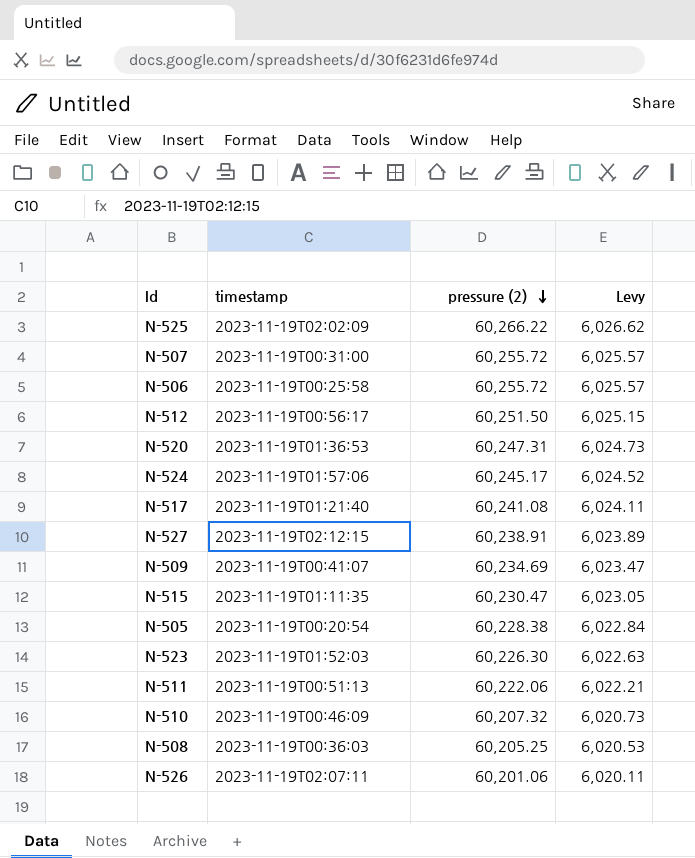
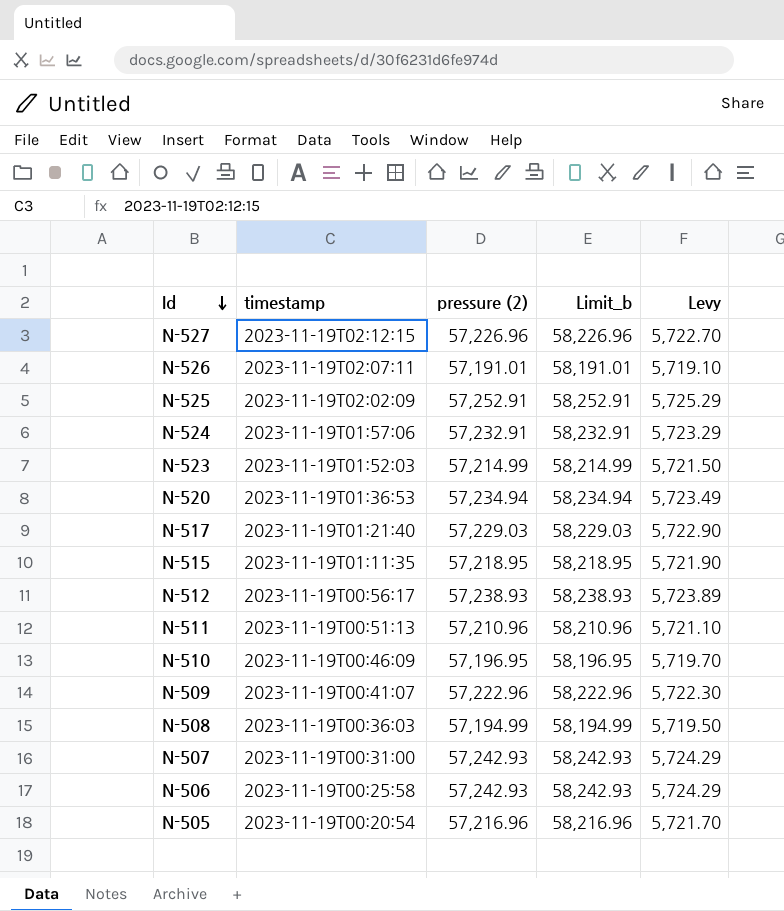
row order: pressure (2) descending -> Id descending
column Limit_b | formula: none -> [pressure (2)] + 1000
N-527 | pressure (2): 60,238.91 -> 57,226.96
N-527 | Levy: 6,023.89 -> 5,722.70
N-526 | pressure (2): 60,201.06 -> 57,191.01
N-526 | Levy: 6,020.11 -> 5,719.10
N-525 | pressure (2): 60,266.22 -> 57,252.91
N-525 | Levy: 6,026.62 -> 5,725.29
N-524 | pressure (2): 60,245.17 -> 57,232.91
N-524 | Levy: 6,024.52 -> 5,723.29
N-523 | pressure (2): 60,226.30 -> 57,214.99
N-523 | Levy: 6,022.63 -> 5,721.50
N-520 | pressure (2): 60,247.31 -> 57,234.94
N-520 | Levy: 6,024.73 -> 5,723.49
N-517 | pressure (2): 60,241.08 -> 57,229.03
N-517 | Levy: 6,024.11 -> 5,722.90
N-515 | pressure (2): 60,230.47 -> 57,218.95
N-515 | Levy: 6,023.05 -> 5,721.90
N-512 | pressure (2): 60,251.50 -> 57,238.93
N-512 | Levy: 6,025.15 -> 5,723.89
N-511 | pressure (2): 60,222.06 -> 57,210.96
N-511 | Levy: 6,022.21 -> 5,721.10
N-510 | pressure (2): 60,207.32 -> 57,196.95
N-510 | Levy: 6,020.73 -> 5,719.70
N-509 | pressure (2): 60,234.69 -> 57,222.96
N-509 | Levy: 6,023.47 -> 5,722.30
N-508 | pressure (2): 60,205.25 -> 57,194.99
N-508 | Levy: 6,020.53 -> 5,719.50
N-507 | pressure (2): 60,255.72 -> 57,242.93
N-507 | Levy: 6,025.57 -> 5,724.29
N-506 | pressure (2): 60,255.72 -> 57,242.93
N-506 | Levy: 6,025.57 -> 5,724.29
N-505 | pressure (2): 60,228.38 -> 57,216.96
N-505 | Levy: 6,022.84 -> 5,721.70

